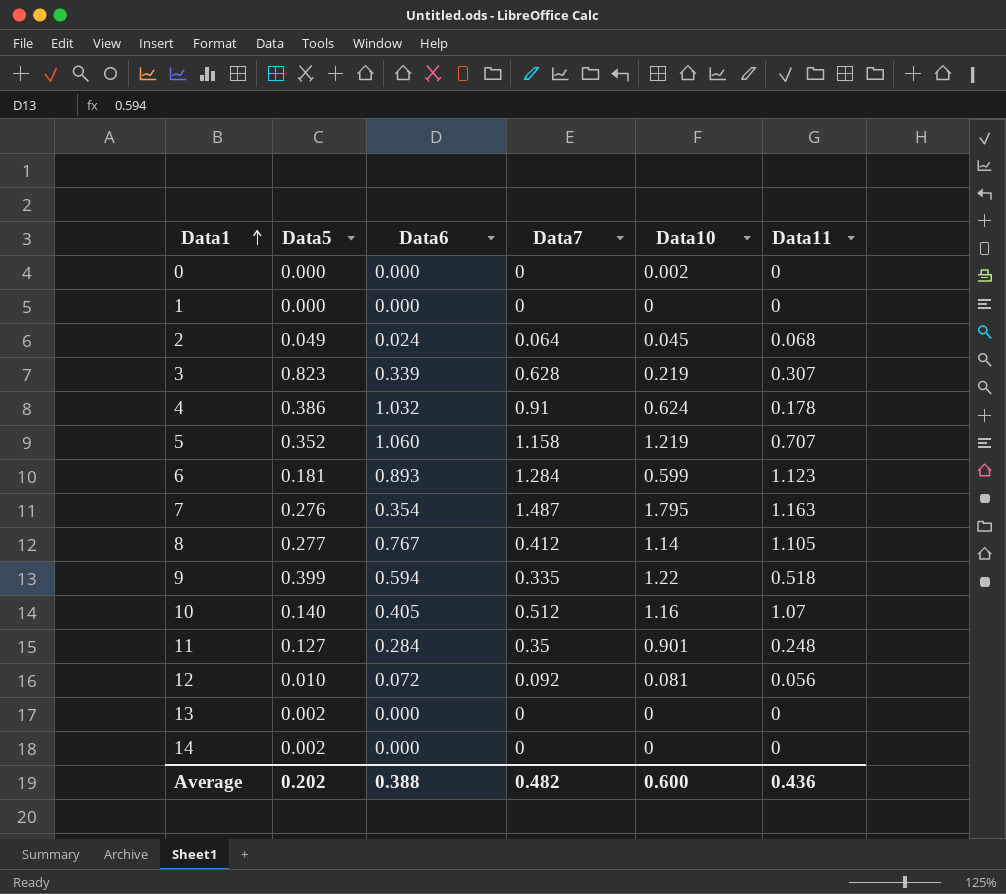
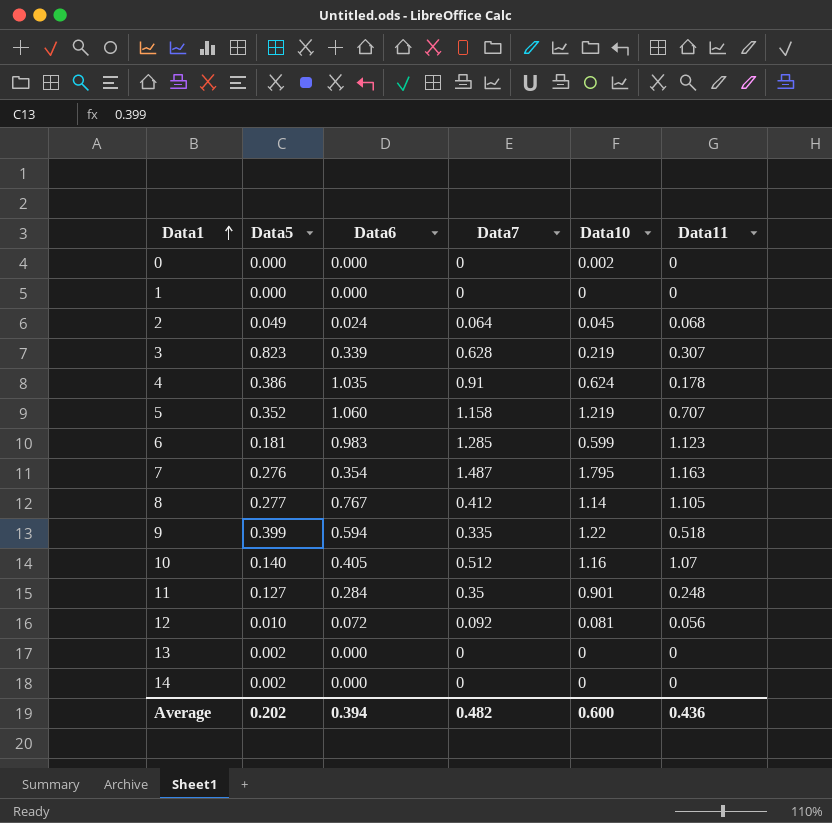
4 | Data6: 1.032 -> 1.035
6 | Data6: 0.893 -> 0.983
6 | Data7: 1.284 -> 1.285
Average | Data6: 0.388 -> 0.394

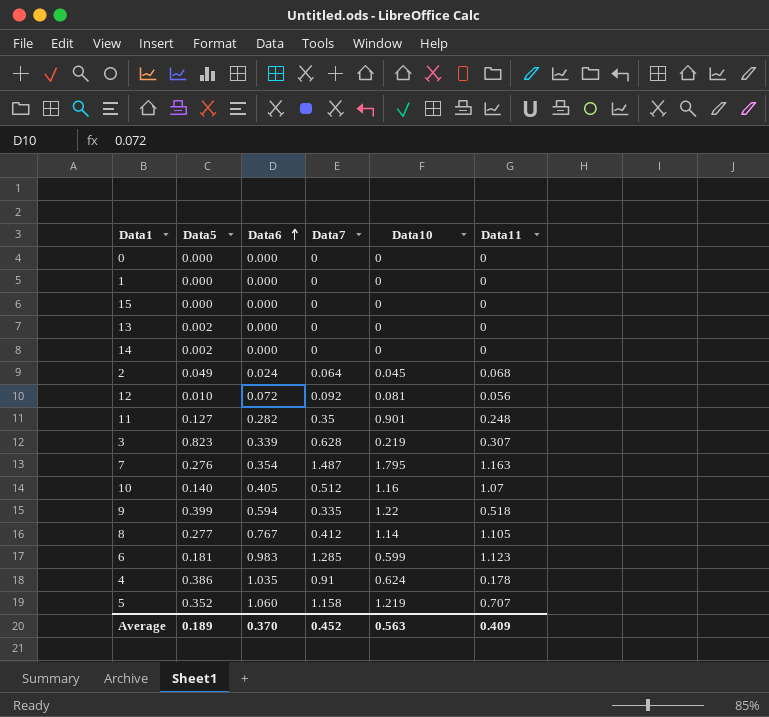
row order: Data1 ascending -> Data6 ascending
0 | Data10: 0.002 -> 0
row 15: none -> 0.000 | 0.000 | 0 | 0 | 0
11 | Data6: 0.284 -> 0.282
Average | Data5: 0.202 -> 0.189
Average | Data6: 0.394 -> 0.370
Average | Data7: 0.482 -> 0.452
Average | Data10: 0.600 -> 0.563
Average | Data11: 0.436 -> 0.409

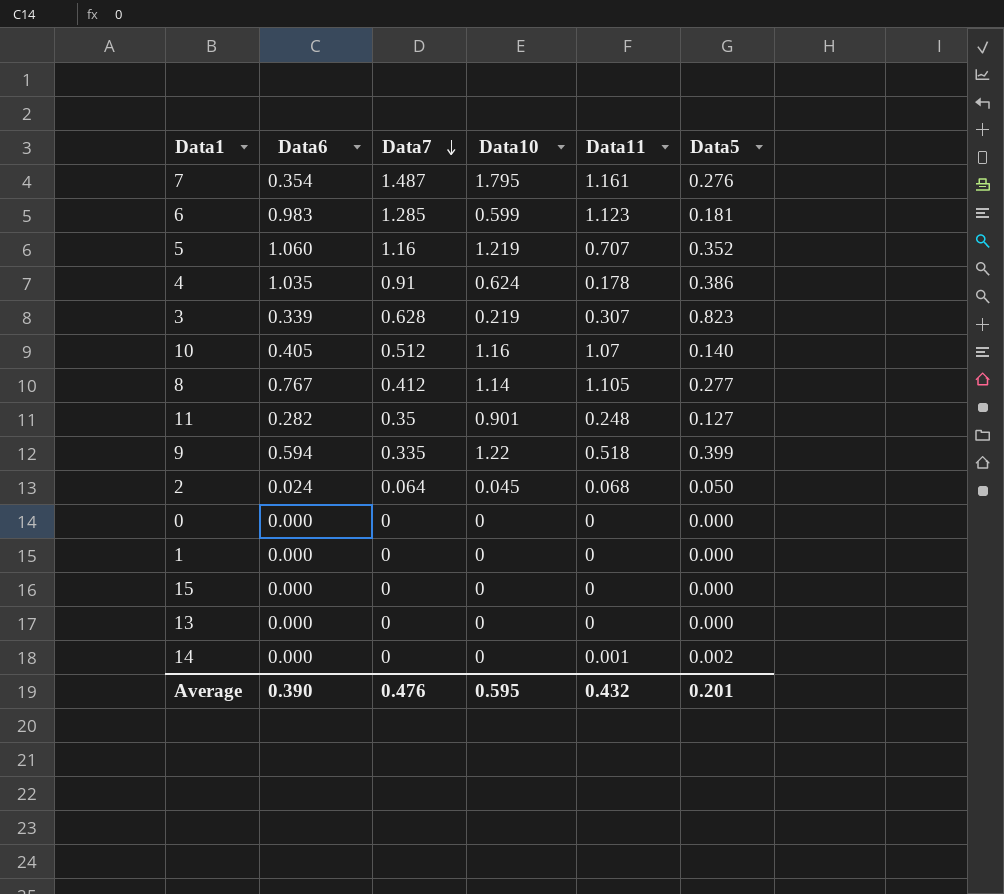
row order: Data6 ascending -> Data7 descending
column Data5 | position: 2 -> 6
row 12: 0.010 | 0.072 | 0.092 | 0.081 | 0.056 -> none
7 | Data11: 1.163 -> 1.161
5 | Data7: 1.158 -> 1.16
2 | Data5: 0.049 -> 0.050
13 | Data5: 0.002 -> 0.000
14 | Data11: 0 -> 0.001
Average | Data6: 0.370 -> 0.390
Average | Data7: 0.452 -> 0.476
Average | Data10: 0.563 -> 0.595
Average | Data11: 0.409 -> 0.432
Average | Data5: 0.189 -> 0.201

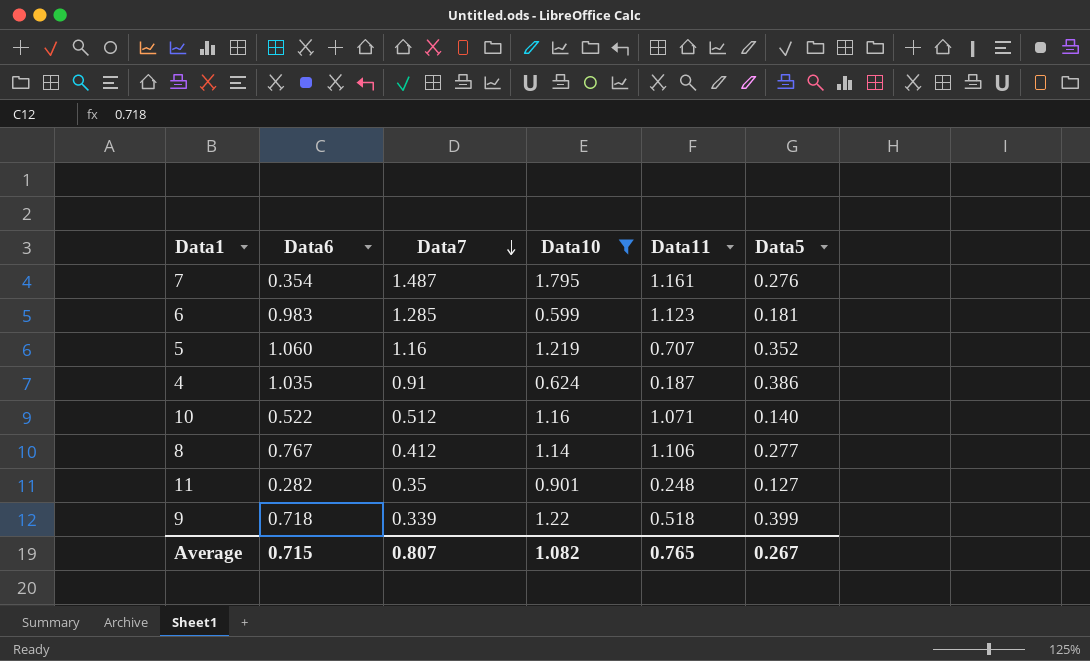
filter: none -> Data10 >= 0.599
4 | Data11: 0.178 -> 0.187
10 | Data6: 0.405 -> 0.522
10 | Data11: 1.07 -> 1.071
8 | Data11: 1.105 -> 1.106
9 | Data6: 0.594 -> 0.718
9 | Data7: 0.335 -> 0.339
Average | Data6: 0.390 -> 0.715
Average | Data7: 0.476 -> 0.807
Average | Data10: 0.595 -> 1.082
Average | Data11: 0.432 -> 0.765
Average | Data5: 0.201 -> 0.267

